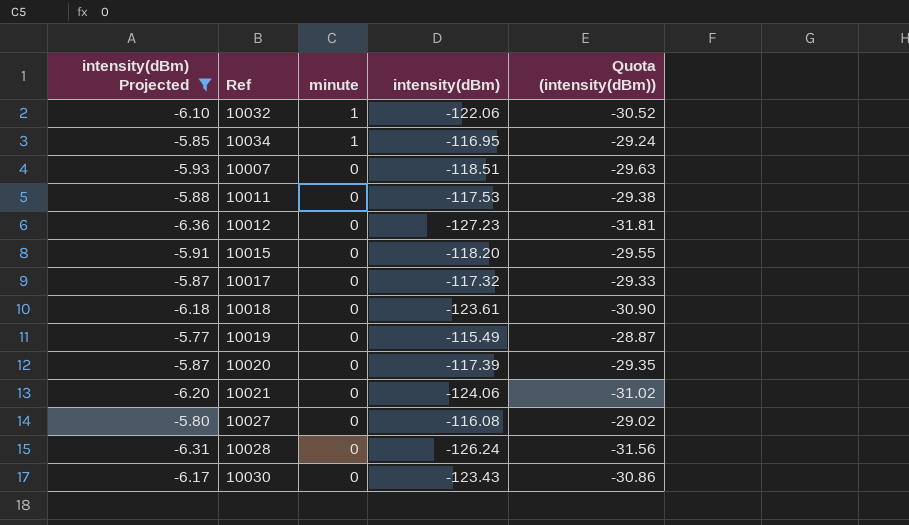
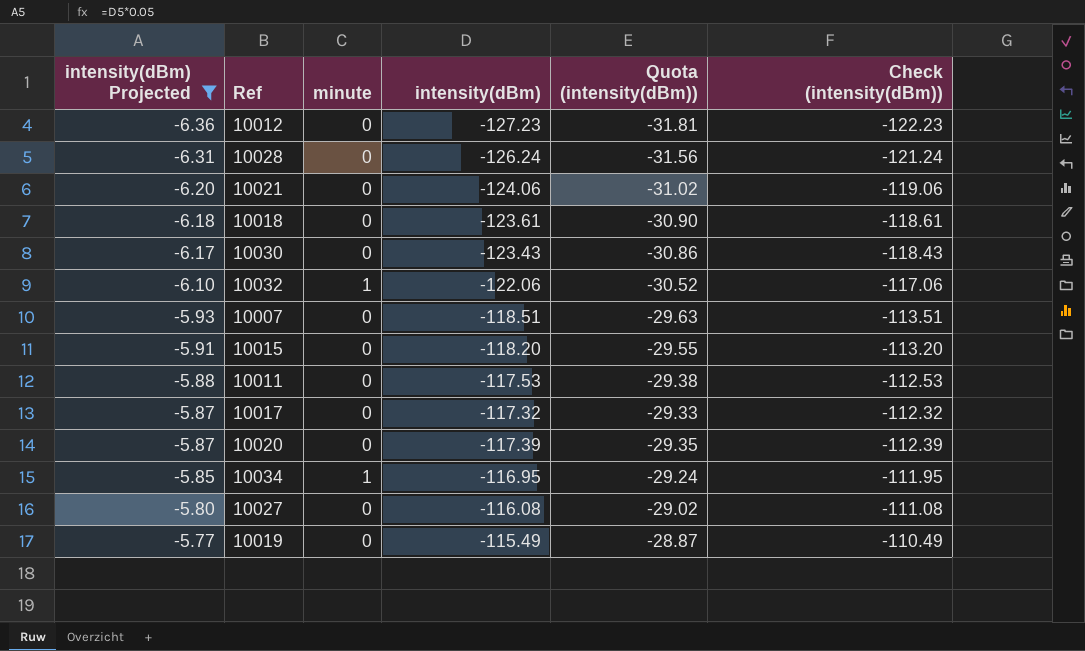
row order: minute descending -> intensity(dBm) Projected ascending
column Check (intensity(dBm)) | formula: none -> [intensity(dBm)] + 5

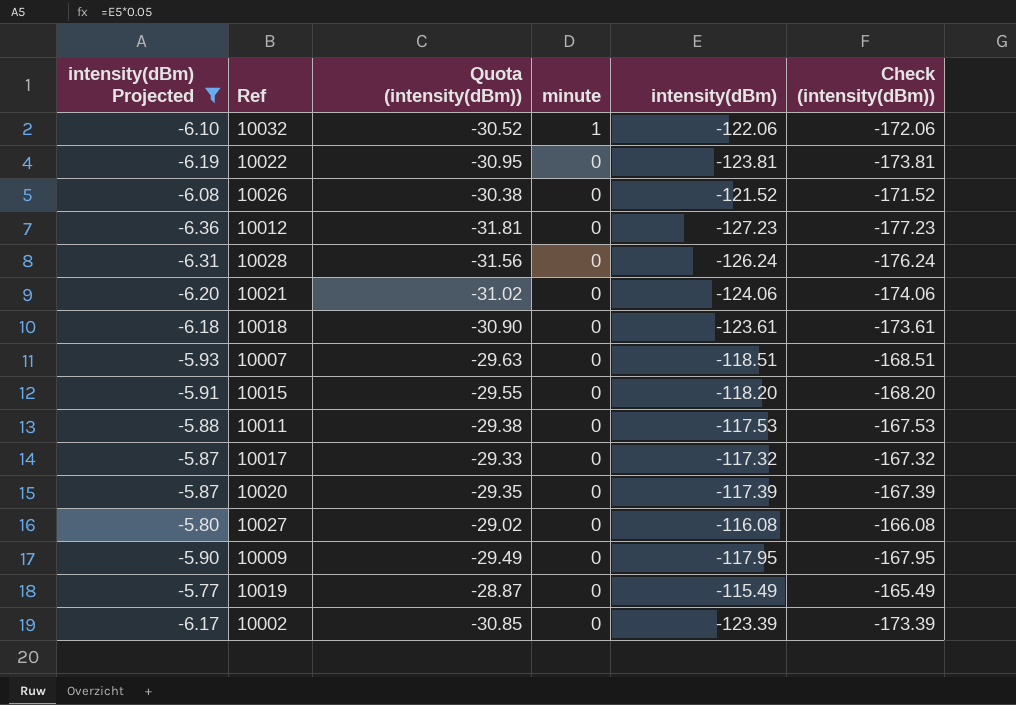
row order: intensity(dBm) Projected ascending -> minute descending
column Quota (intensity(dBm)) | position: 5 -> 3
column Check (intensity(dBm)) | formula: [intensity(dBm)] + 5 -> [intensity(dBm)] - 50
row 10030: -6.17 | 0 | -123.43 | -30.86 | -118.43 -> none
row 10034: -5.85 | 1 | -116.95 | -29.24 | -111.95 -> none
row 10022: none -> -6.19 | -30.95 | 0 | -123.81 | -173.81
row 10026: none -> -6.08 | -30.38 | 0 | -121.52 | -171.52
row 10009: none -> -5.90 | -29.49 | 0 | -117.95 | -167.95
row 10002: none -> -6.17 | -30.85 | 0 | -123.39 | -173.39

